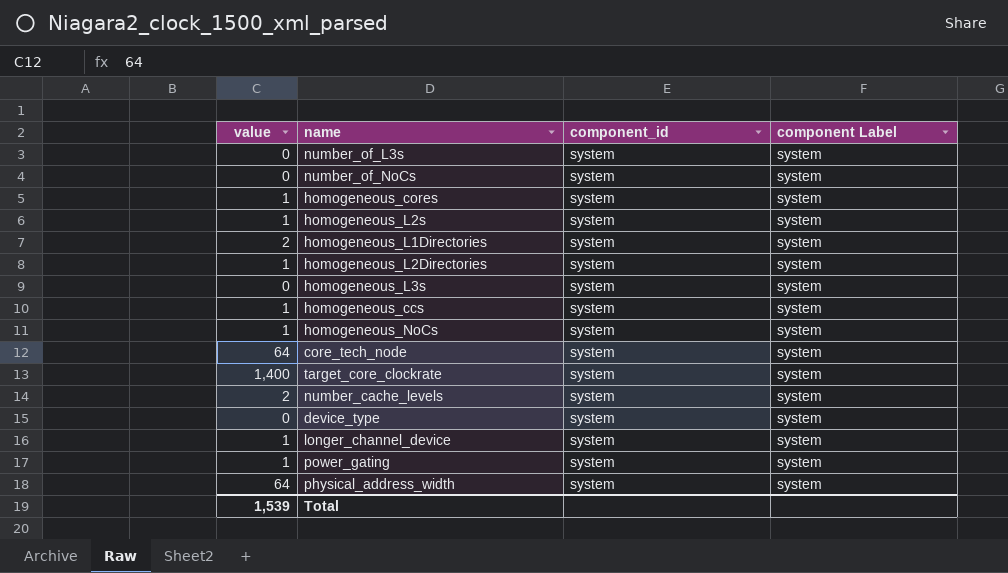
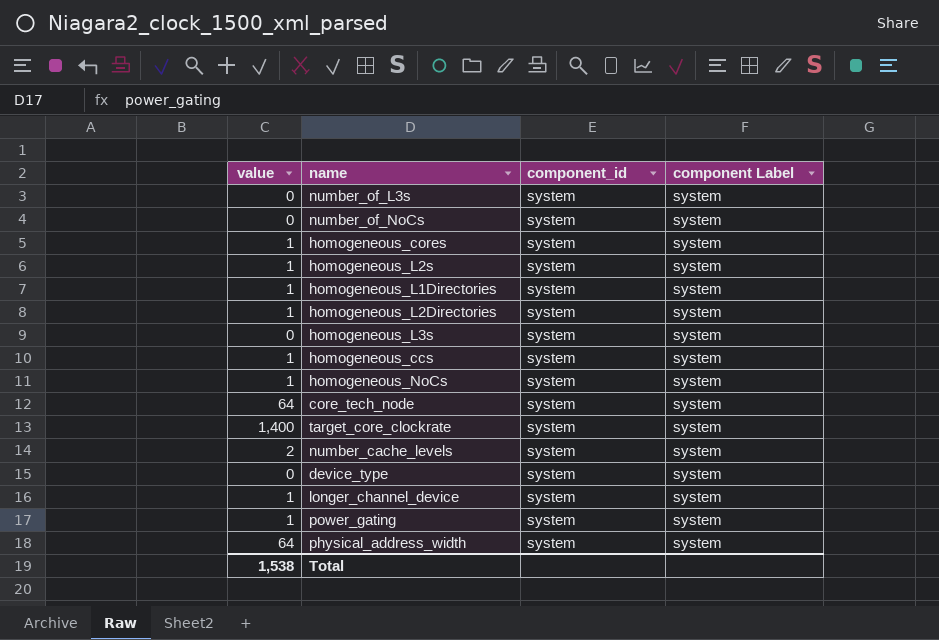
homogeneous_L1Directories | value: 2 -> 1
Total | value: 1,539 -> 1,538

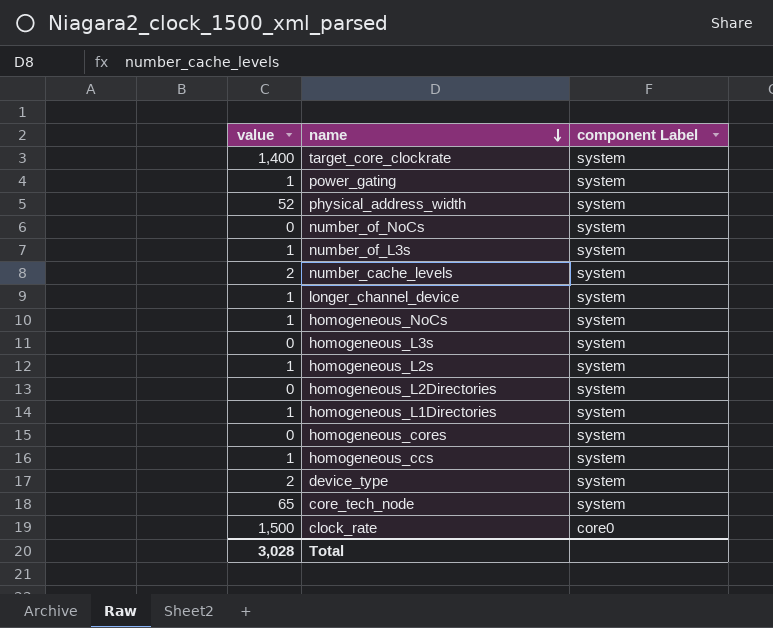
row order: none -> name descending
column component_id | position: 3 -> none
physical_address_width | value: 64 -> 52
number_of_L3s | value: 0 -> 1
homogeneous_L2Directories | value: 1 -> 0
homogeneous_cores | value: 1 -> 0
device_type | value: 0 -> 2
core_tech_node | value: 64 -> 65
row clock_rate: none -> 1,500 | core0
Total | value: 1,538 -> 3,028

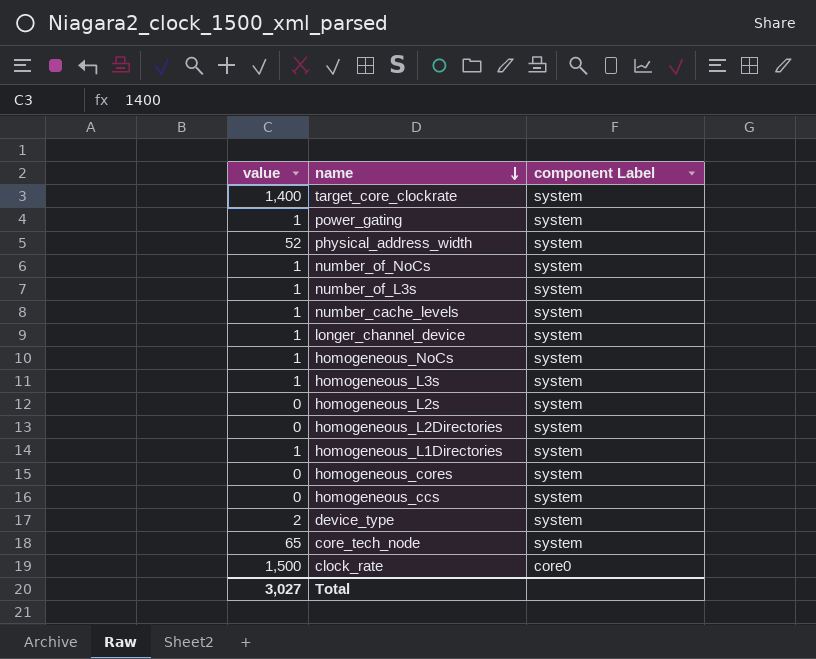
number_of_NoCs | value: 0 -> 1
number_cache_levels | value: 2 -> 1
homogeneous_L3s | value: 0 -> 1
homogeneous_L2s | value: 1 -> 0
homogeneous_ccs | value: 1 -> 0
Total | value: 3,028 -> 3,027

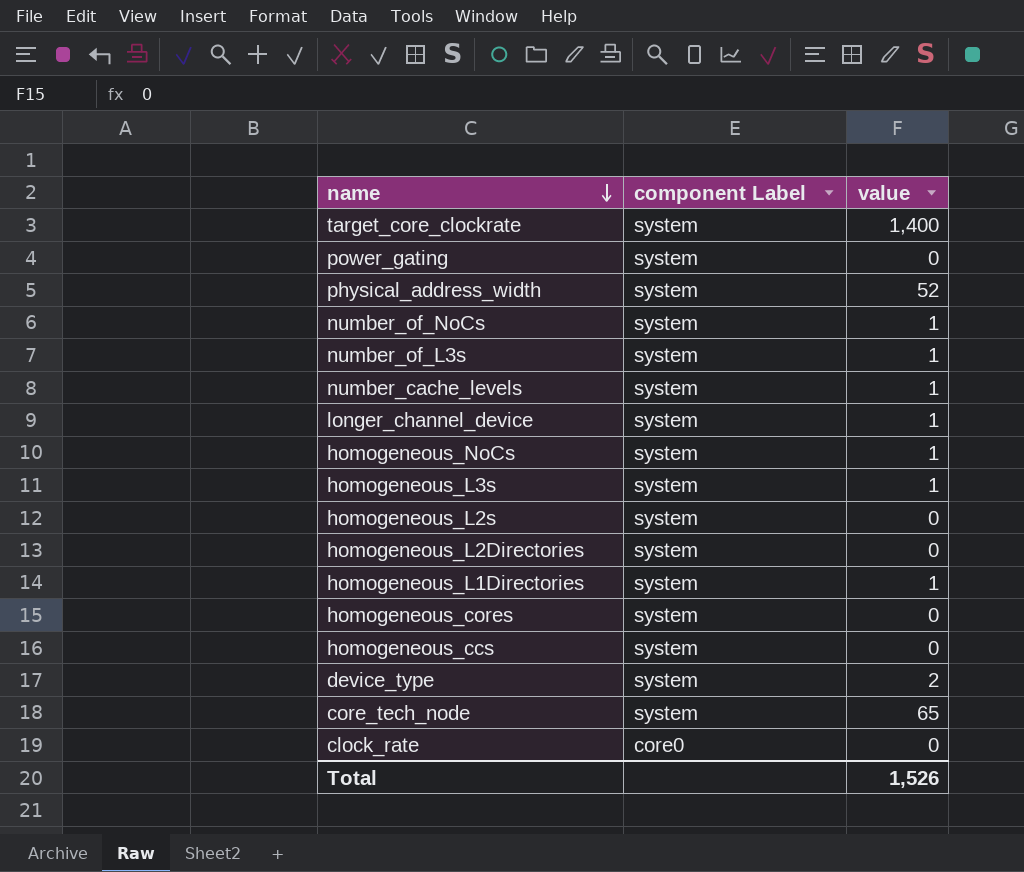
column value | position: 1 -> 3
power_gating | value: 1 -> 0
clock_rate | value: 1,500 -> 0
Total | value: 3,027 -> 1,526

